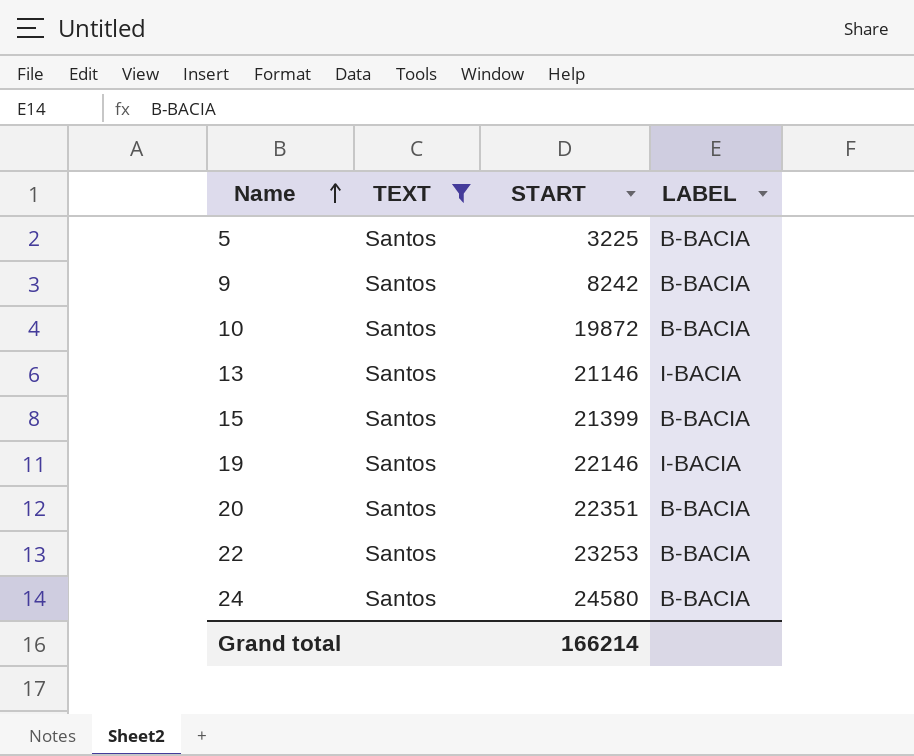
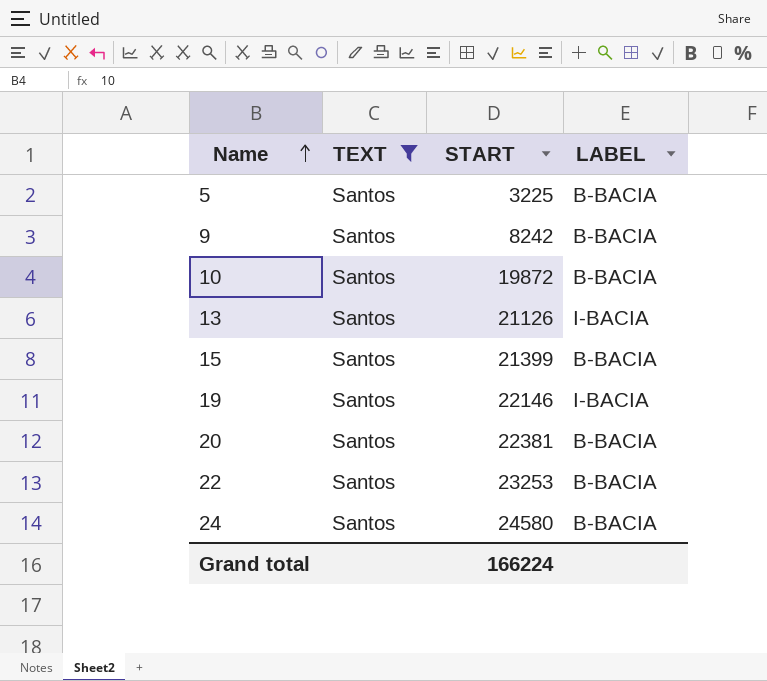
13 | START: 21146 -> 21126
20 | START: 22351 -> 22381
Grand total | START: 166214 -> 166224

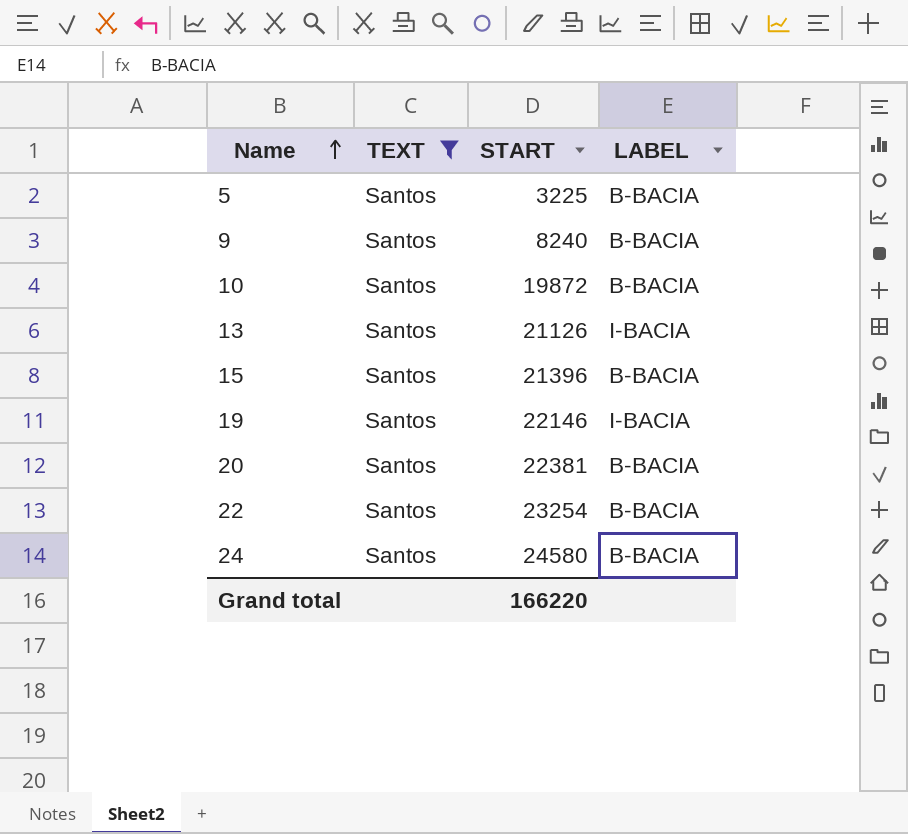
9 | START: 8242 -> 8240
15 | START: 21399 -> 21396
22 | START: 23253 -> 23254
Grand total | START: 166224 -> 166220

